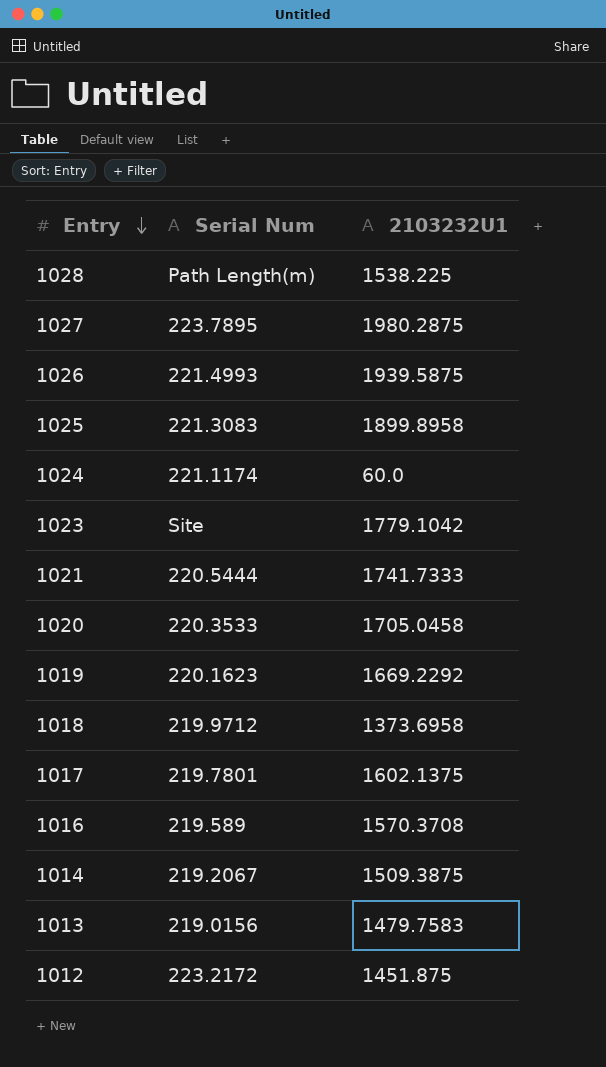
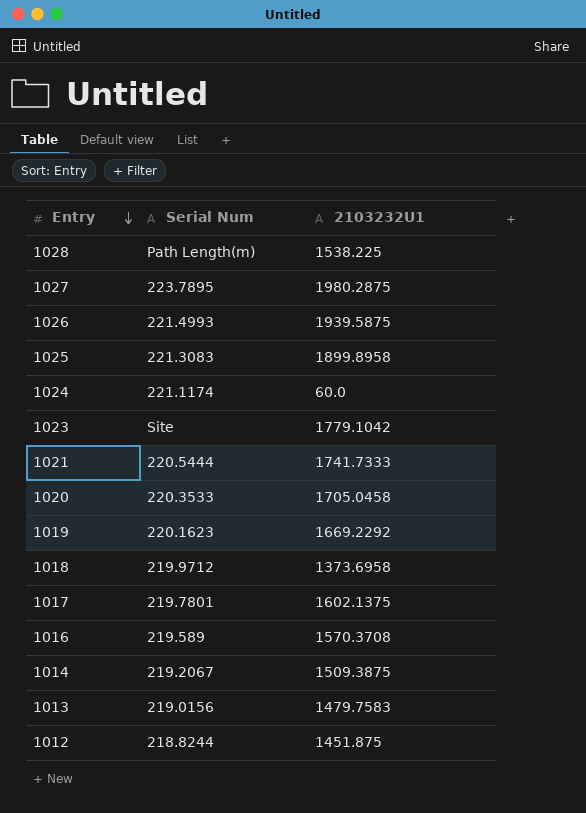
1012 | Serial Num: 223.2172 -> 218.8244

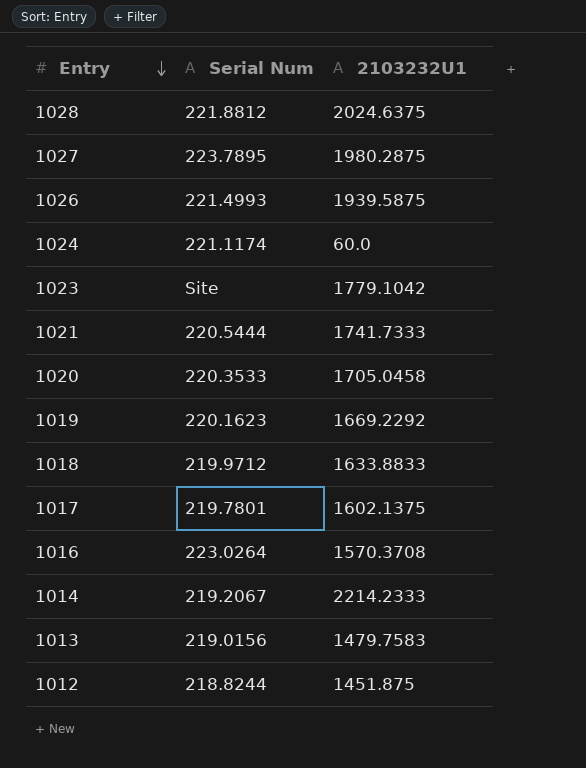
row 1025: 221.3083 | 1899.8958 -> none
1028 | Serial Num: Path Length(m) -> 221.8812
1028 | 2103232U1: 1538.225 -> 2024.6375
1018 | 2103232U1: 1373.6958 -> 1633.8833
1016 | Serial Num: 219.589 -> 223.0264
1014 | 2103232U1: 1509.3875 -> 2214.2333

